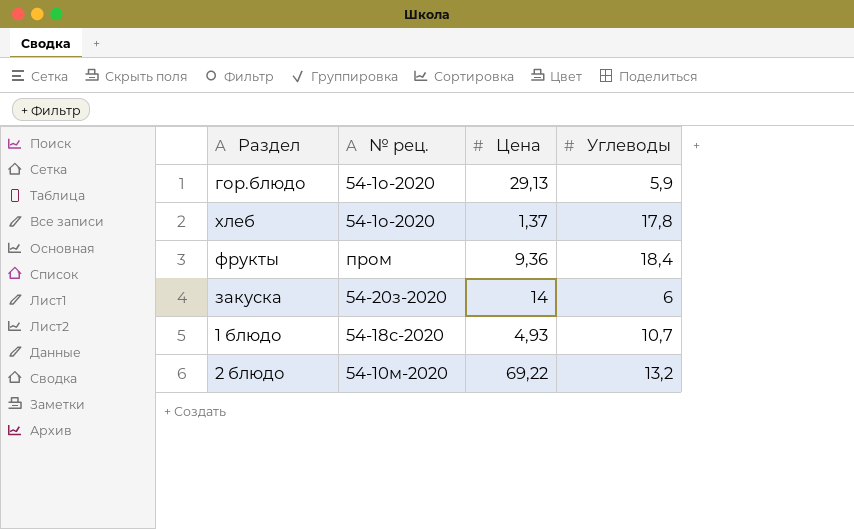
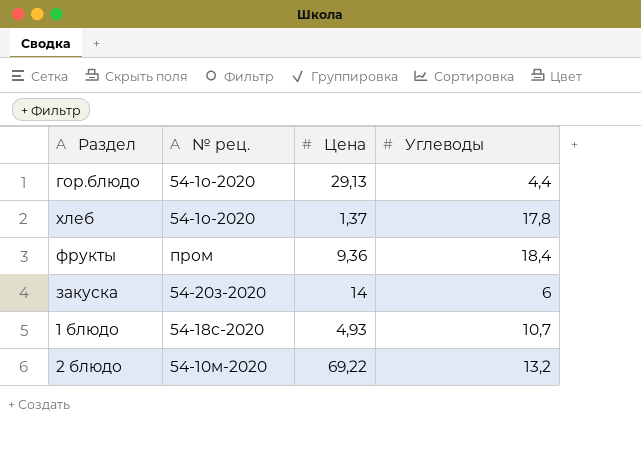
гор.блюдо | Углеводы: 5,9 -> 4,4

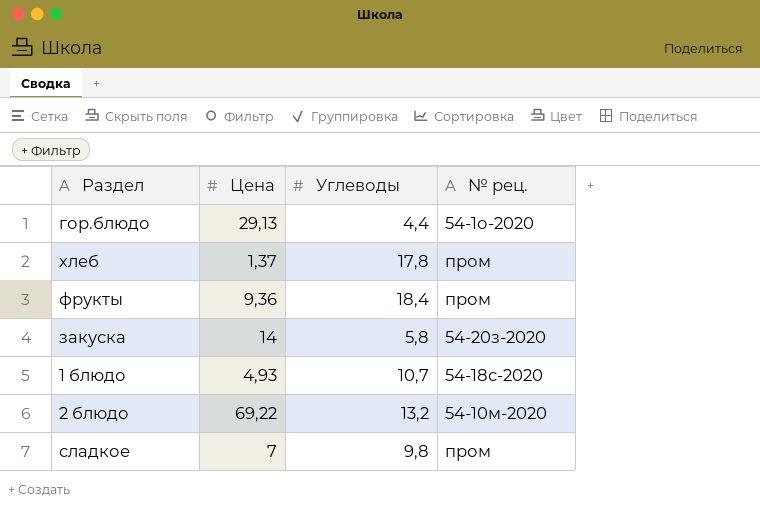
column № рец. | position: 2 -> 4
хлеб | № рец.: 54-1о-2020 -> пром
закуска | Углеводы: 6 -> 5,8
row сладкое: none -> 7 | 9,8 | пром

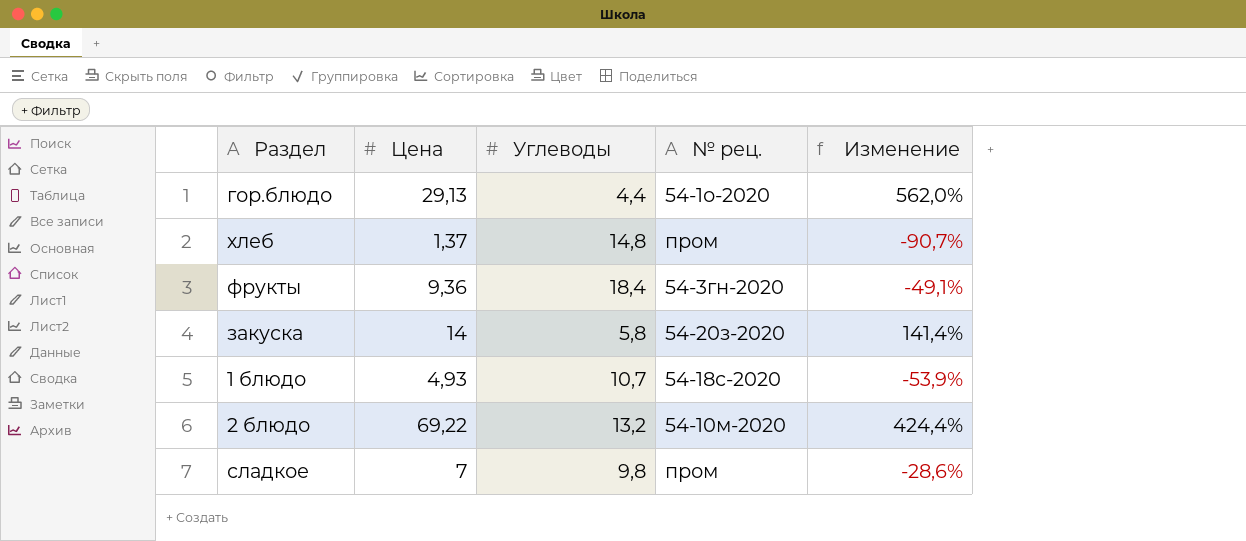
column Изменение | formula: none -> ([Цена] - [Углеводы]) / [Углеводы]
хлеб | Углеводы: 17,8 -> 14,8
фрукты | № рец.: пром -> 54-3гн-2020

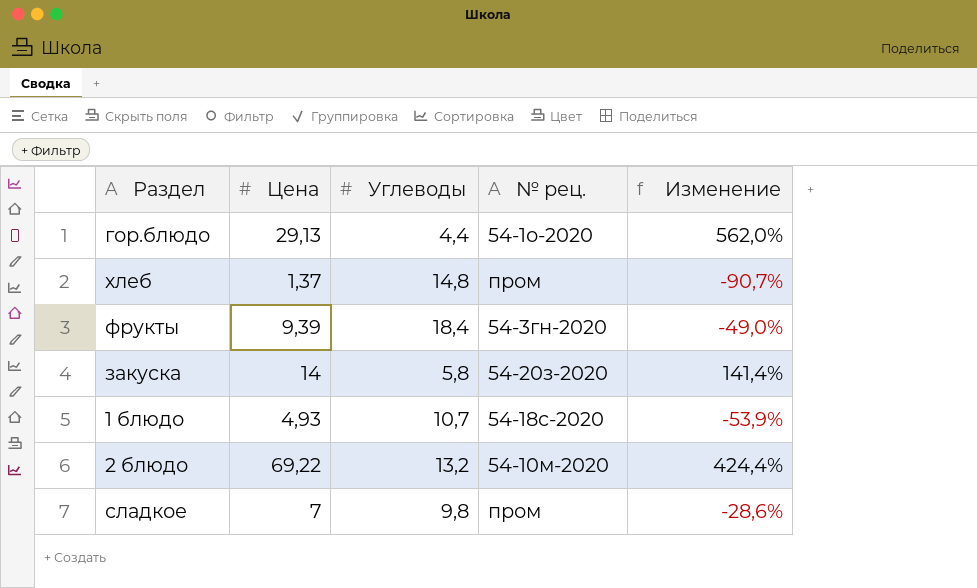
фрукты | Цена: 9,36 -> 9,39
фрукты | Изменение: -49,1% -> -49,0%

